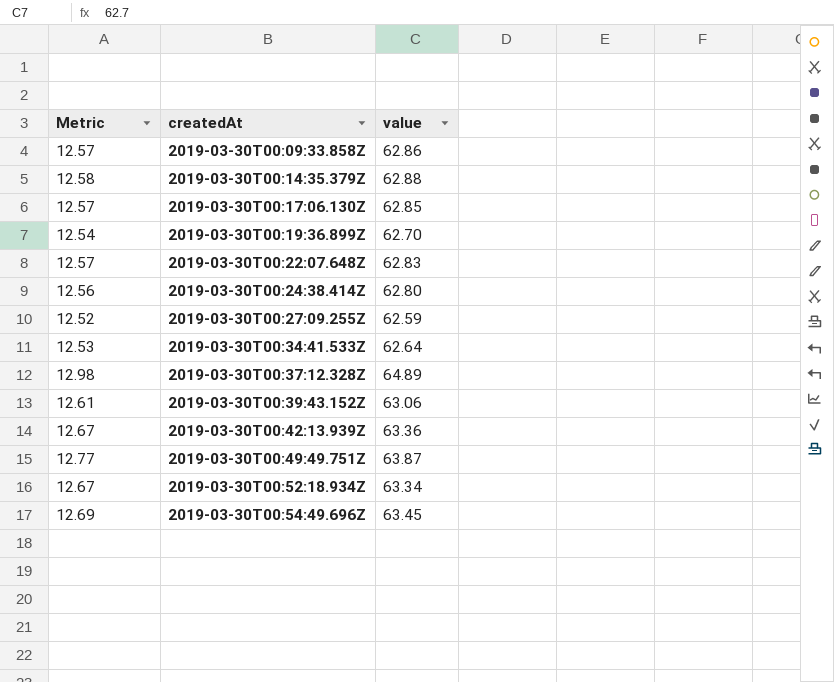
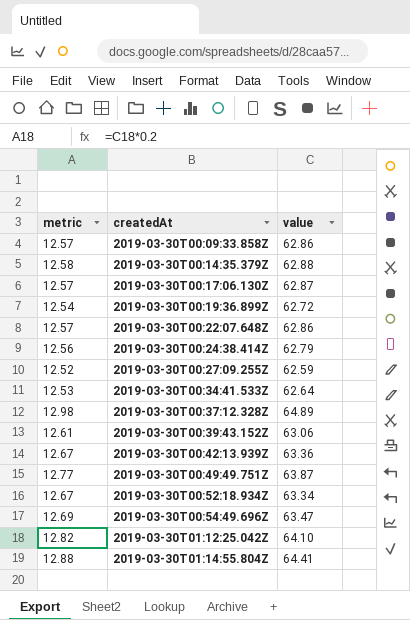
column name: Metric -> metric
2019-03-30T00:17:06.130Z | value: 62.85 -> 62.87
2019-03-30T00:19:36.899Z | value: 62.70 -> 62.72
2019-03-30T00:22:07.648Z | value: 62.83 -> 62.86
2019-03-30T00:24:38.414Z | value: 62.80 -> 62.79
2019-03-30T00:54:49.696Z | value: 63.45 -> 63.47
row 2019-03-30T01:12:25.042Z: none -> 12.82 | 64.10
row 2019-03-30T01:14:55.804Z: none -> 12.88 | 64.41

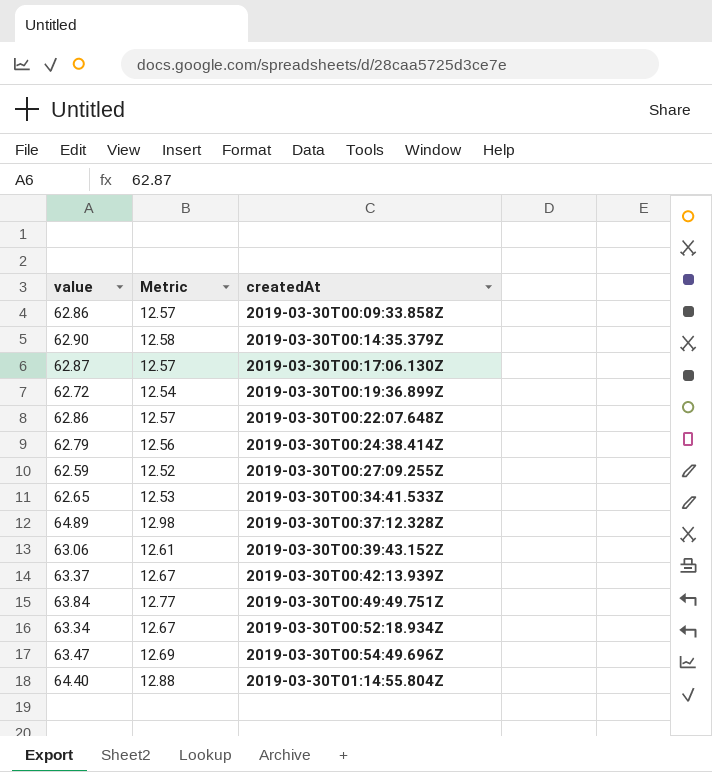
column value | position: 3 -> 1
column name: metric -> Metric
row 2019-03-30T01:12:25.042Z: 12.82 | 64.10 -> none
2019-03-30T00:14:35.379Z | value: 62.88 -> 62.90
2019-03-30T00:34:41.533Z | value: 62.64 -> 62.65
2019-03-30T00:42:13.939Z | value: 63.36 -> 63.37
2019-03-30T00:49:49.751Z | value: 63.87 -> 63.84
2019-03-30T01:14:55.804Z | value: 64.41 -> 64.40

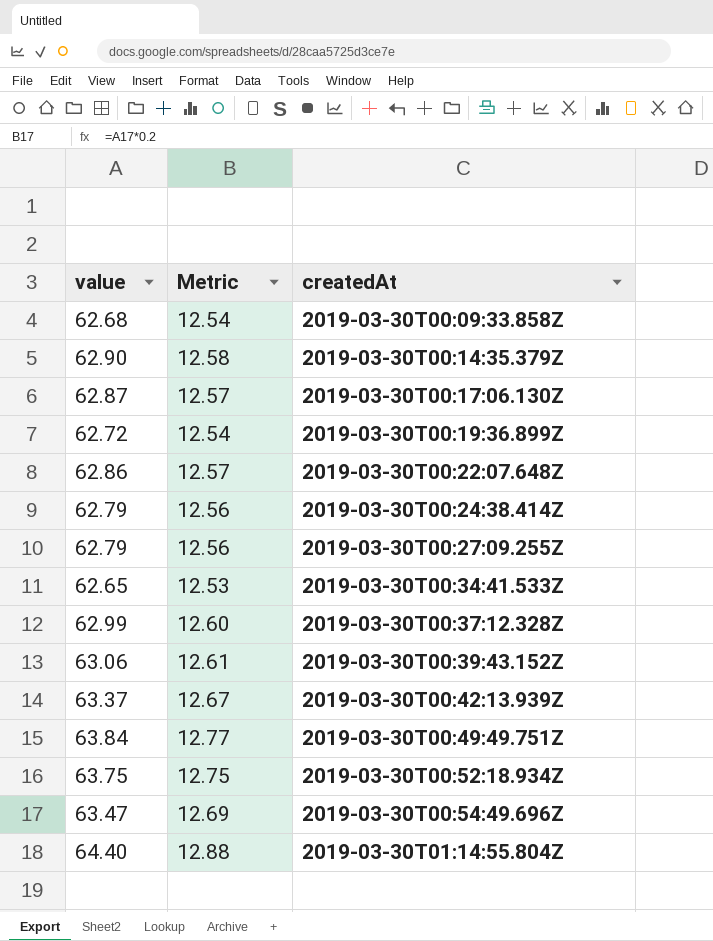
2019-03-30T00:09:33.858Z | value: 62.86 -> 62.68
2019-03-30T00:09:33.858Z | Metric: 12.57 -> 12.54
2019-03-30T00:27:09.255Z | value: 62.59 -> 62.79
2019-03-30T00:27:09.255Z | Metric: 12.52 -> 12.56
2019-03-30T00:37:12.328Z | value: 64.89 -> 62.99
2019-03-30T00:37:12.328Z | Metric: 12.98 -> 12.60
2019-03-30T00:52:18.934Z | value: 63.34 -> 63.75
2019-03-30T00:52:18.934Z | Metric: 12.67 -> 12.75

